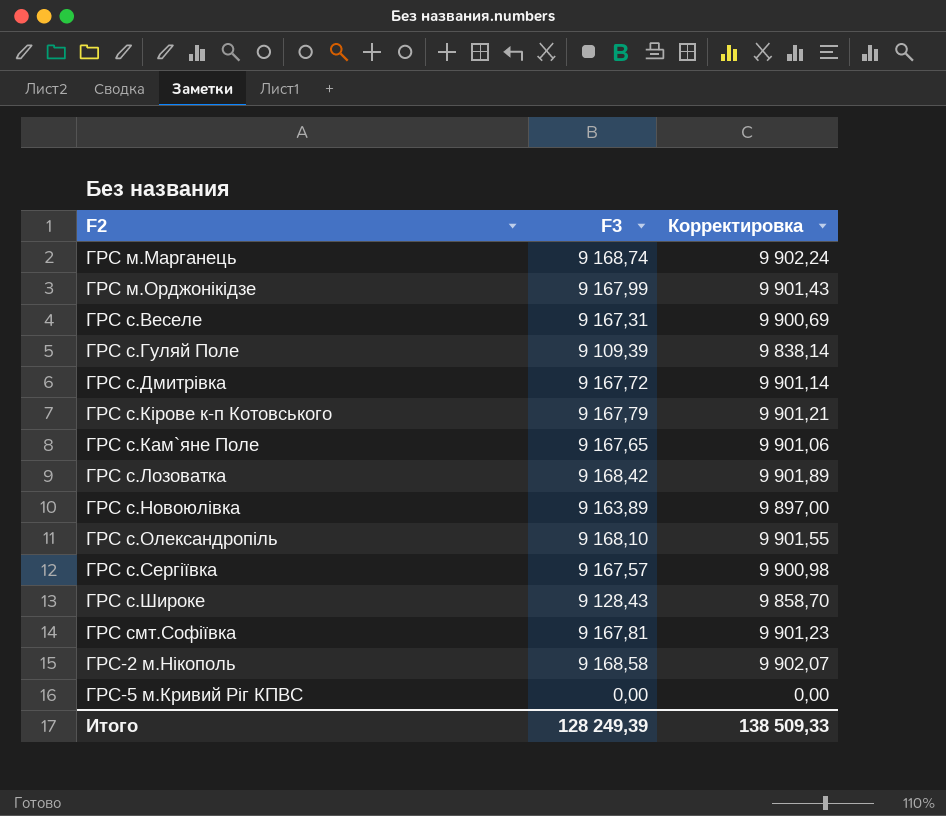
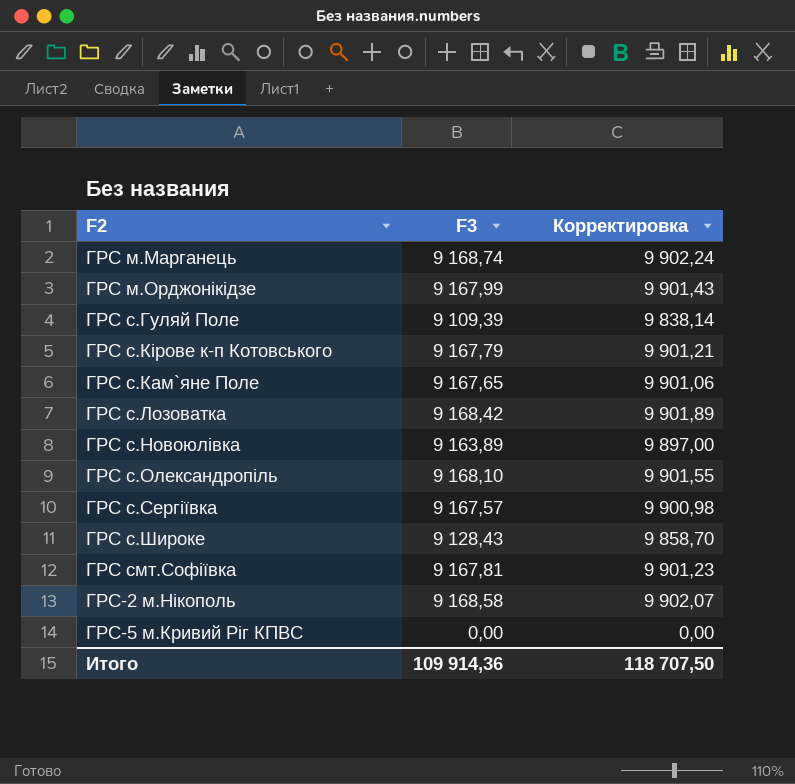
row ГРС с.Веселе: 9 167,31 | 9 900,69 -> none
row ГРС с.Дмитрiвка: 9 167,72 | 9 901,14 -> none
Итого | F3: 128 249,39 -> 109 914,36
Итого | Корректировка: 138 509,33 -> 118 707,50

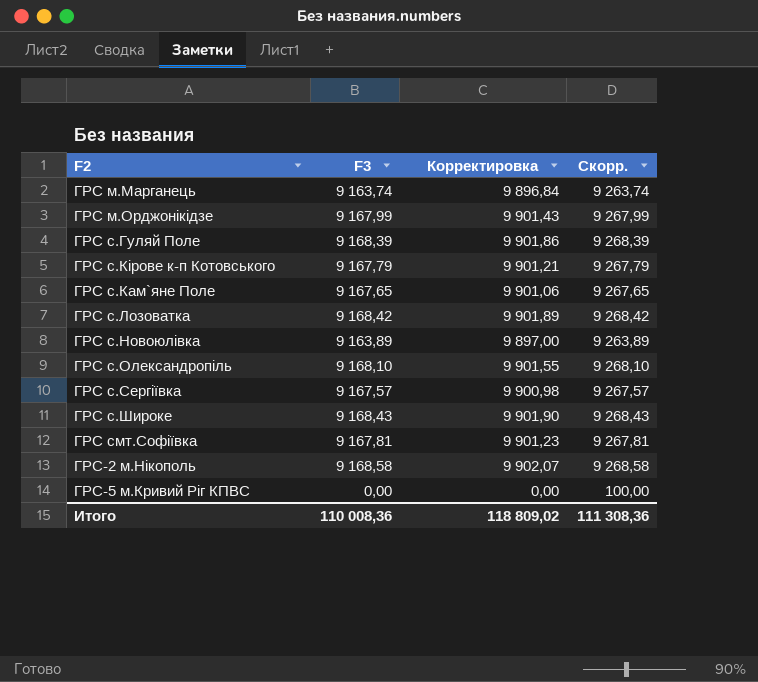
column Скорр. | formula: none -> [F3] + 100
ГРС м.Марганець | F3: 9 168,74 -> 9 163,74
ГРС м.Марганець | Корректировка: 9 902,24 -> 9 896,84
ГРС с.Гуляй Поле | F3: 9 109,39 -> 9 168,39
ГРС с.Гуляй Поле | Корректировка: 9 838,14 -> 9 901,86
ГРС с.Широке | F3: 9 128,43 -> 9 168,43
ГРС с.Широке | Корректировка: 9 858,70 -> 9 901,90
Итого | F3: 109 914,36 -> 110 008,36
Итого | Корректировка: 118 707,50 -> 118 809,02

